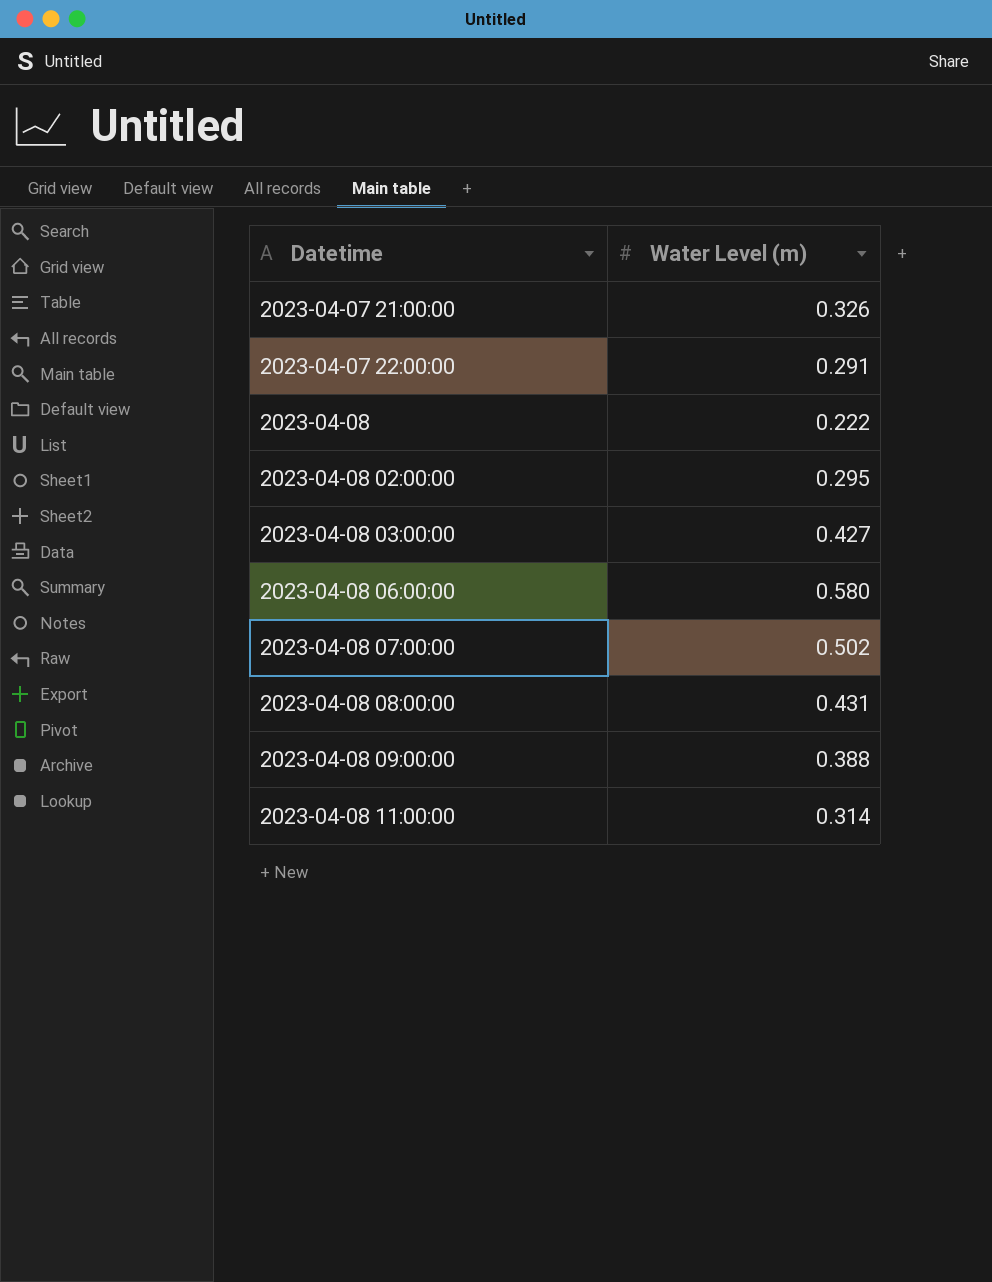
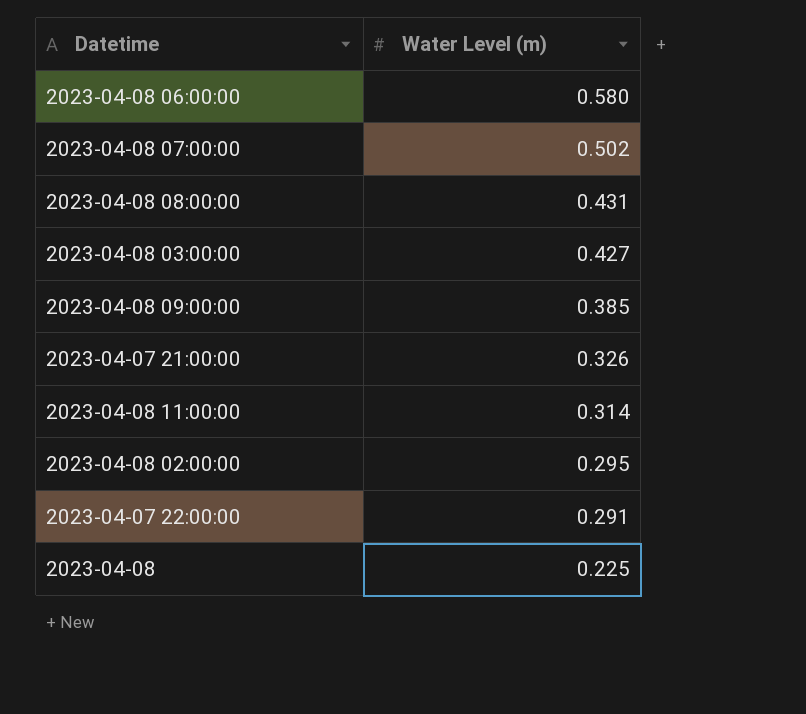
row order: Datetime ascending -> Water Level (m) descending
2023-04-08 09:00:00 | Water Level (m): 0.388 -> 0.385
2023-04-08 | Water Level (m): 0.222 -> 0.225

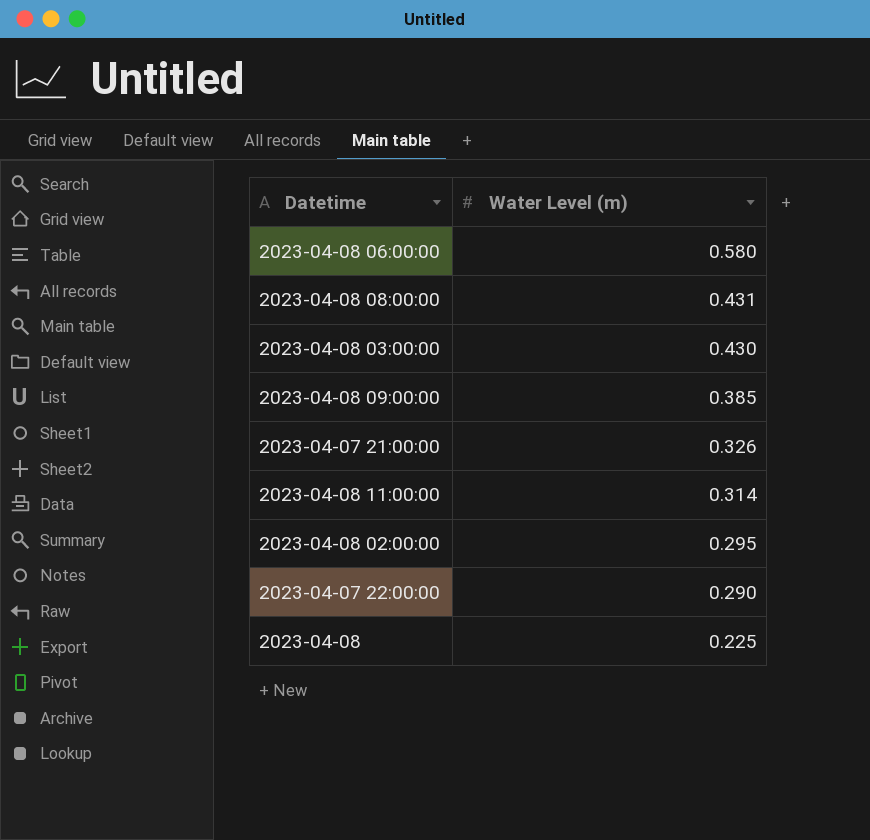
row 2023-04-08 07:00:00: 0.502 -> none
2023-04-08 03:00:00 | Water Level (m): 0.427 -> 0.430
2023-04-07 22:00:00 | Water Level (m): 0.291 -> 0.290

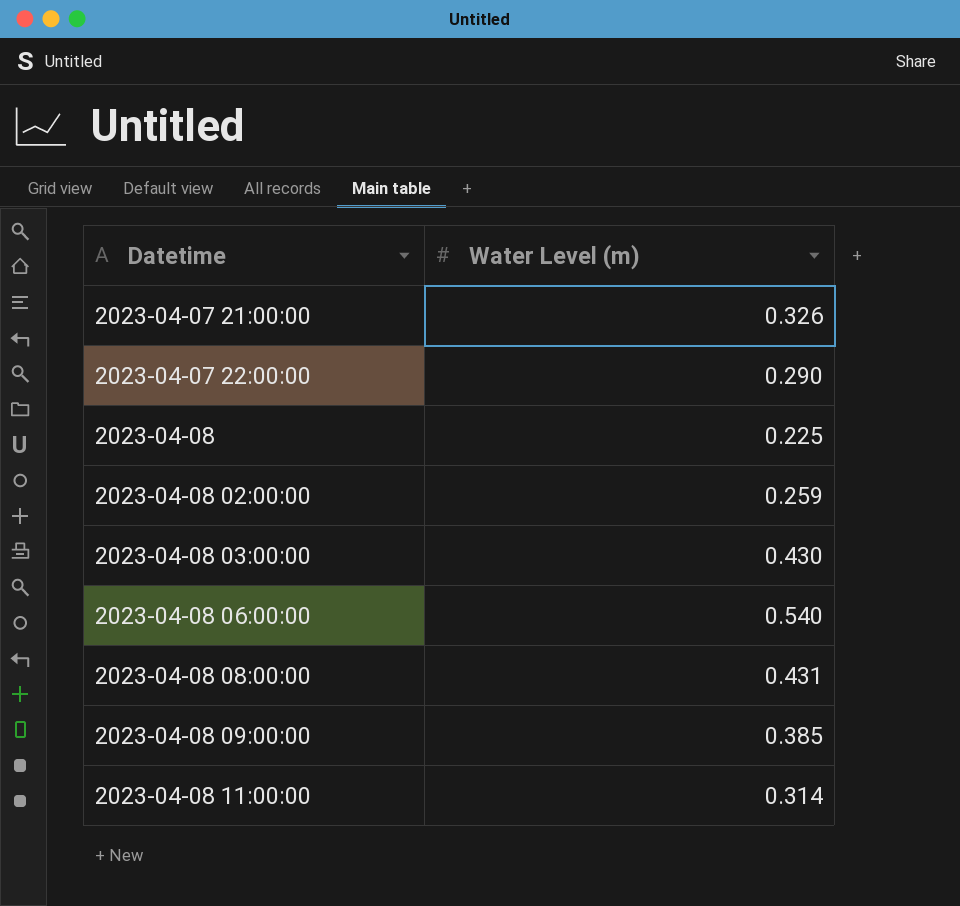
row order: Water Level (m) descending -> Datetime ascending
2023-04-08 02:00:00 | Water Level (m): 0.295 -> 0.259
2023-04-08 06:00:00 | Water Level (m): 0.580 -> 0.540

